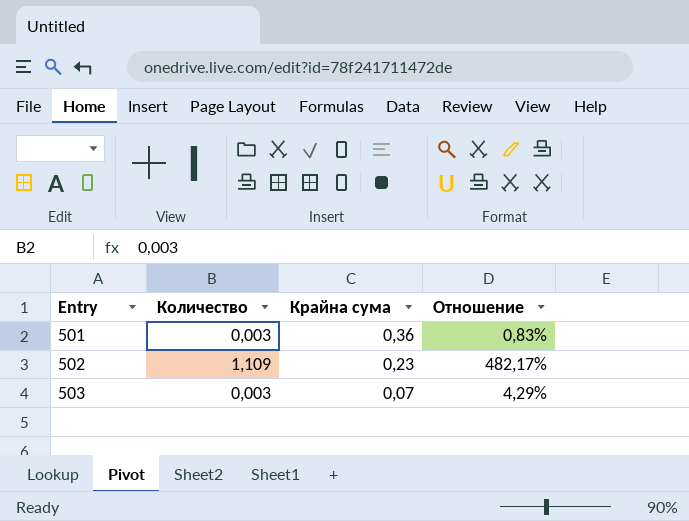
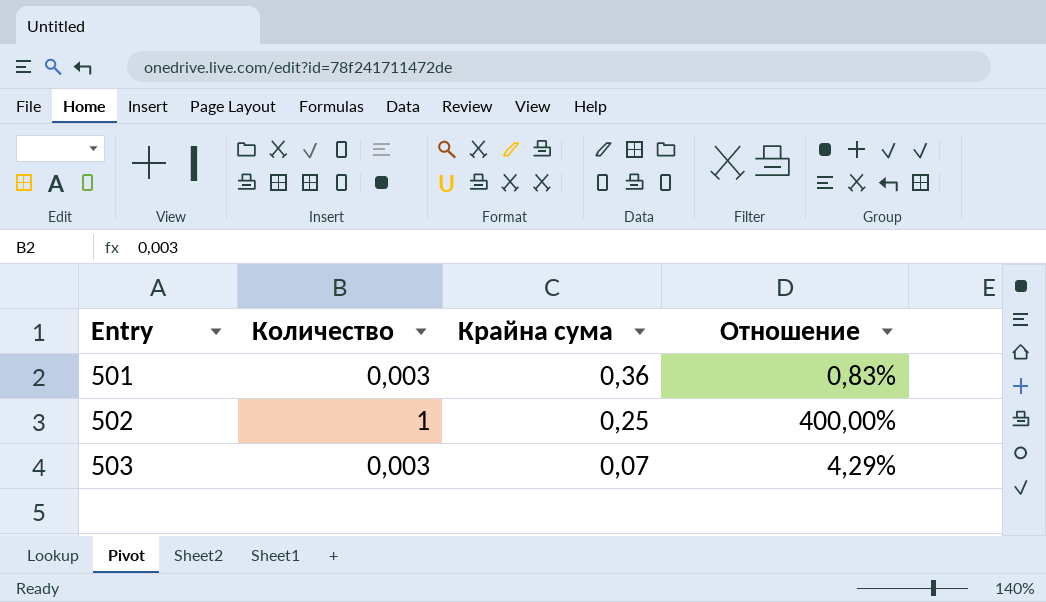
502 | Количество: 1,109 -> 1
502 | Крайна сума: 0,23 -> 0,25
502 | Отношение: 482,17% -> 400,00%

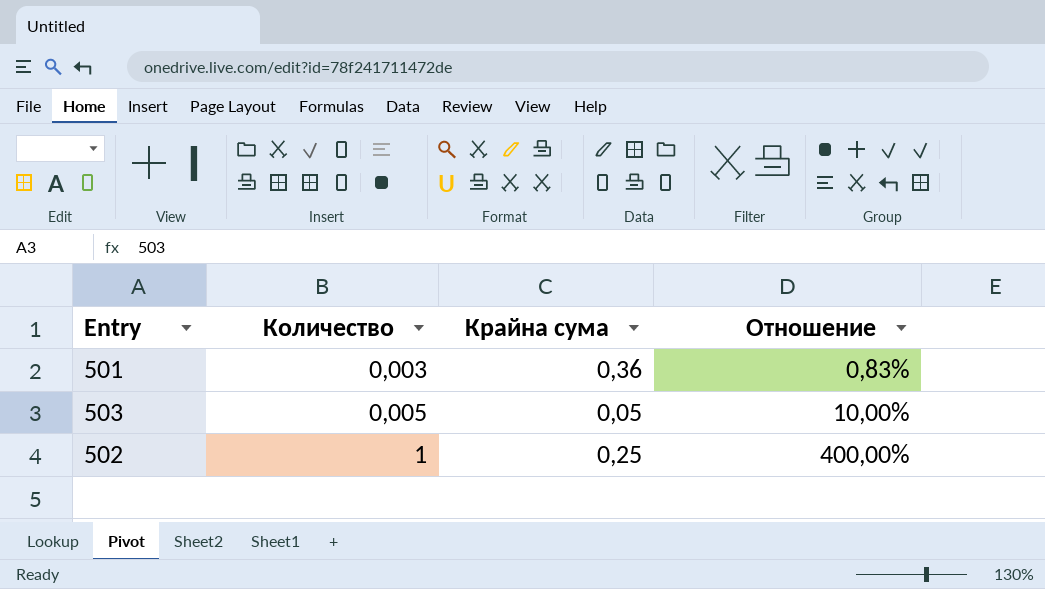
row order: Entry ascending -> Количество ascending
503 | Количество: 0,003 -> 0,005
503 | Крайна сума: 0,07 -> 0,05
503 | Отношение: 4,29% -> 10,00%

